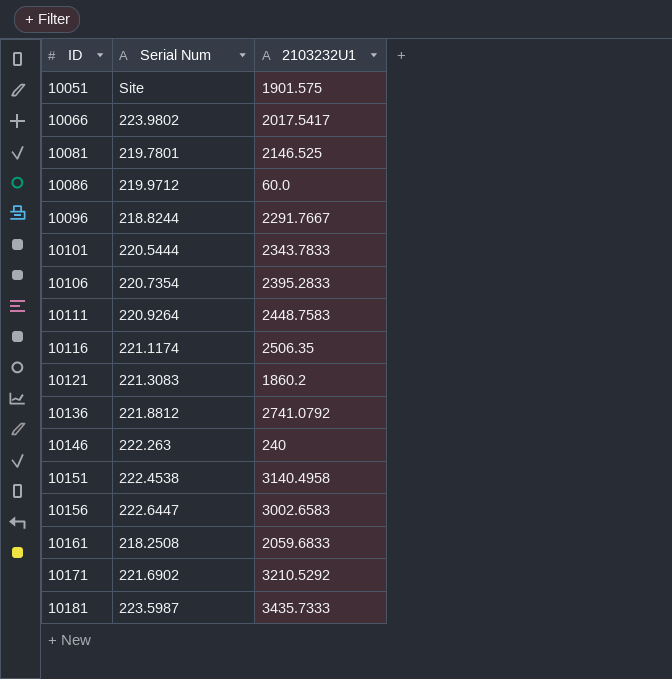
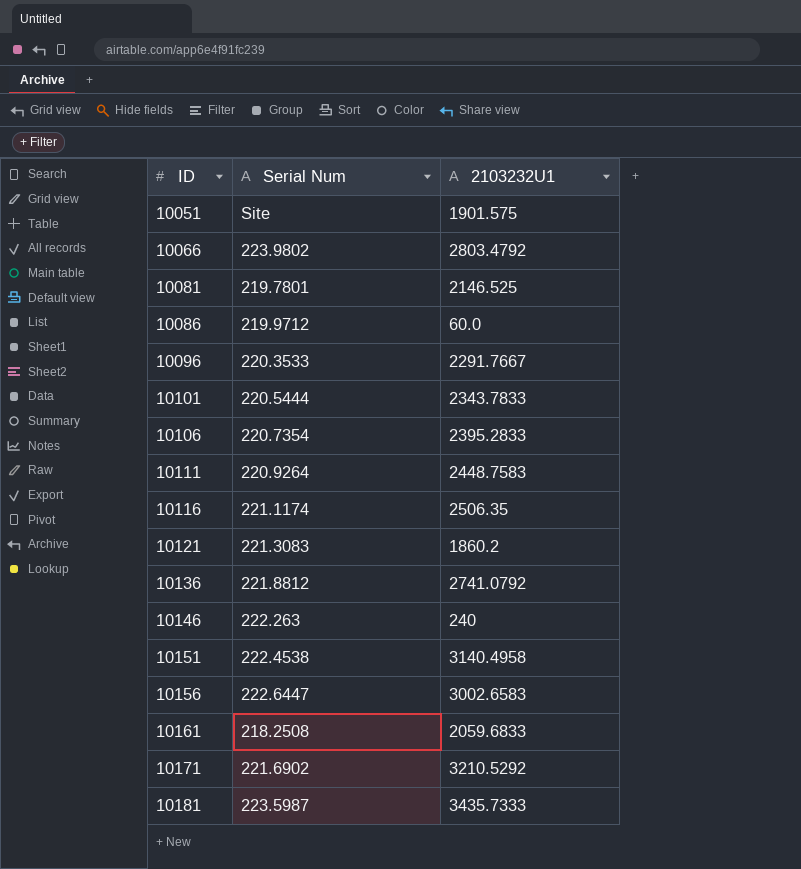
10066 | 2103232U1: 2017.5417 -> 2803.4792
10096 | Serial Num: 218.8244 -> 220.3533

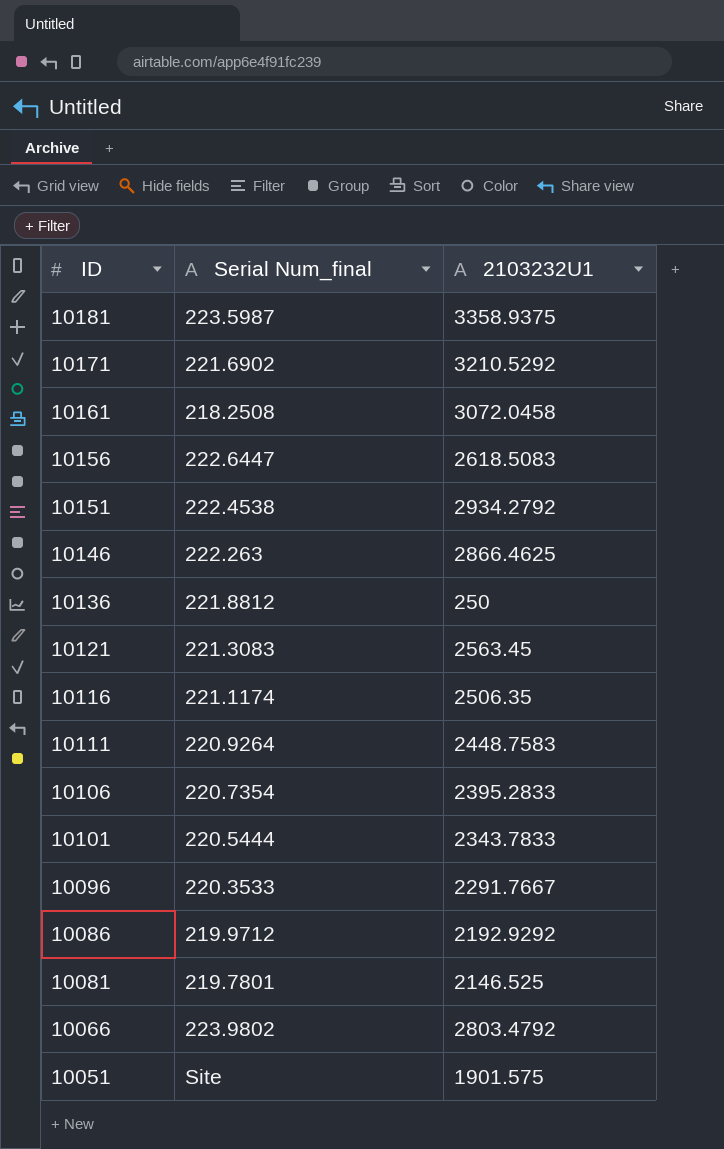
row order: ID ascending -> ID descending
column name: Serial Num -> Serial Num_final
10181 | 2103232U1: 3435.7333 -> 3358.9375
10161 | 2103232U1: 2059.6833 -> 3072.0458
10156 | 2103232U1: 3002.6583 -> 2618.5083
10151 | 2103232U1: 3140.4958 -> 2934.2792
10146 | 2103232U1: 240 -> 2866.4625
10136 | 2103232U1: 2741.0792 -> 250
10121 | 2103232U1: 1860.2 -> 2563.45
10086 | 2103232U1: 60.0 -> 2192.9292

